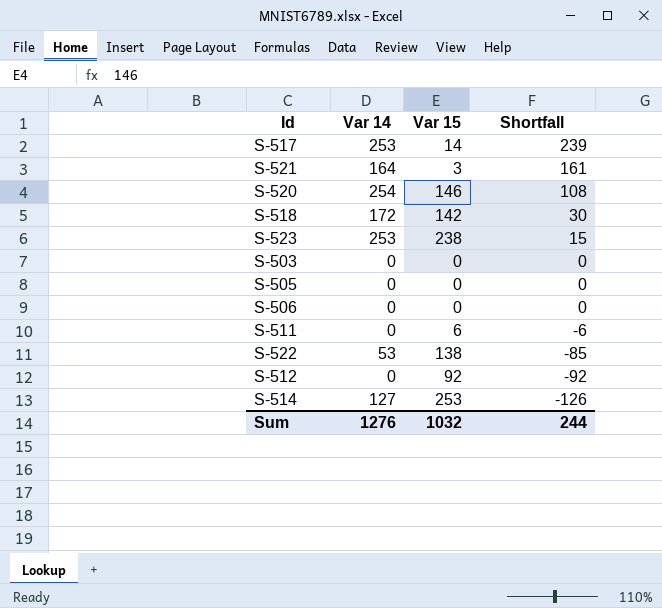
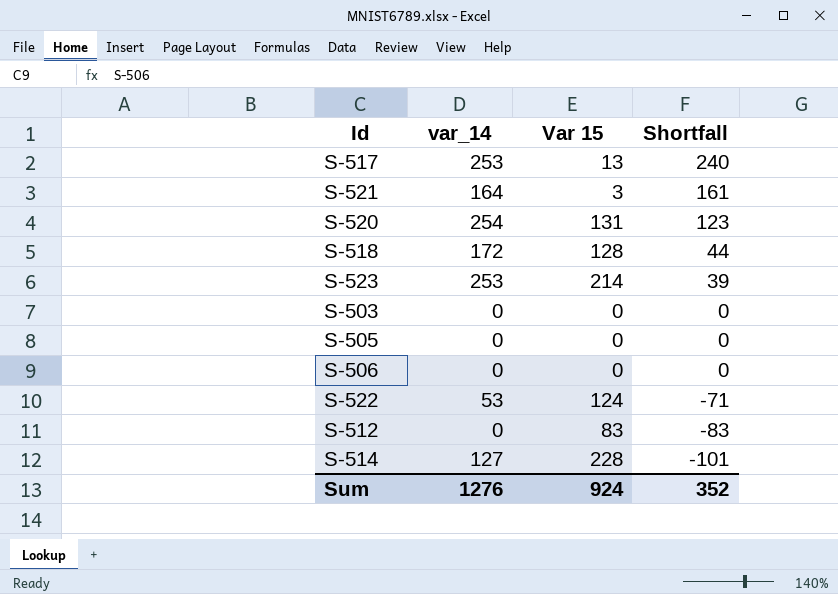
column name: Var 14 -> var_14
row S-511: 0 | 6 | -6 -> none
S-517 | Var 15: 14 -> 13
S-517 | Shortfall: 239 -> 240
S-520 | Var 15: 146 -> 131
S-520 | Shortfall: 108 -> 123
S-518 | Var 15: 142 -> 128
S-518 | Shortfall: 30 -> 44
S-523 | Var 15: 238 -> 214
S-523 | Shortfall: 15 -> 39
S-522 | Var 15: 138 -> 124
S-522 | Shortfall: -85 -> -71
S-512 | Var 15: 92 -> 83
S-512 | Shortfall: -92 -> -83
S-514 | Var 15: 253 -> 228
S-514 | Shortfall: -126 -> -101
Sum | Var 15: 1032 -> 924
Sum | Shortfall: 244 -> 352

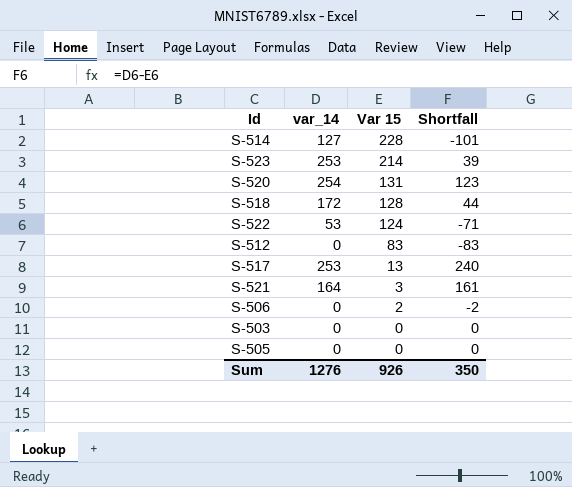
row order: Shortfall descending -> Var 15 descending
S-506 | Var 15: 0 -> 2
S-506 | Shortfall: 0 -> -2
Sum | Var 15: 924 -> 926
Sum | Shortfall: 352 -> 350

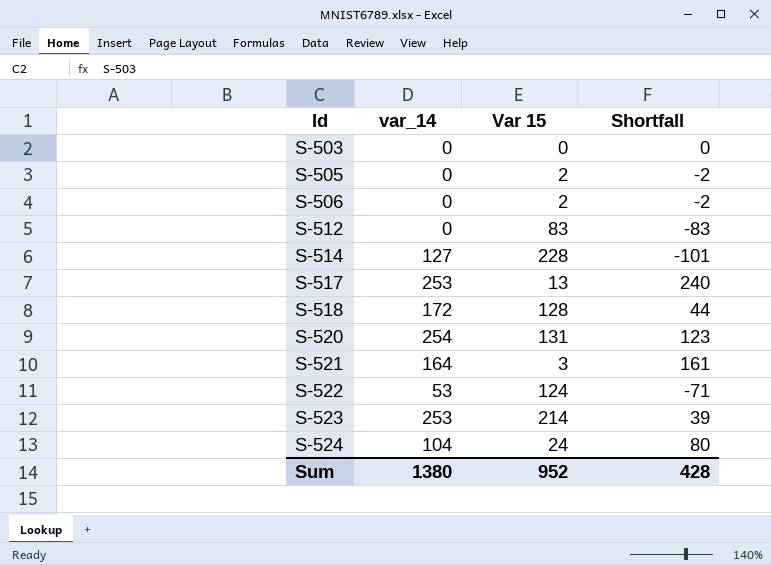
row order: Var 15 descending -> Id ascending
S-505 | Var 15: 0 -> 2
S-505 | Shortfall: 0 -> -2
row S-524: none -> 104 | 24 | 80
Sum | var_14: 1276 -> 1380
Sum | Var 15: 926 -> 952
Sum | Shortfall: 350 -> 428

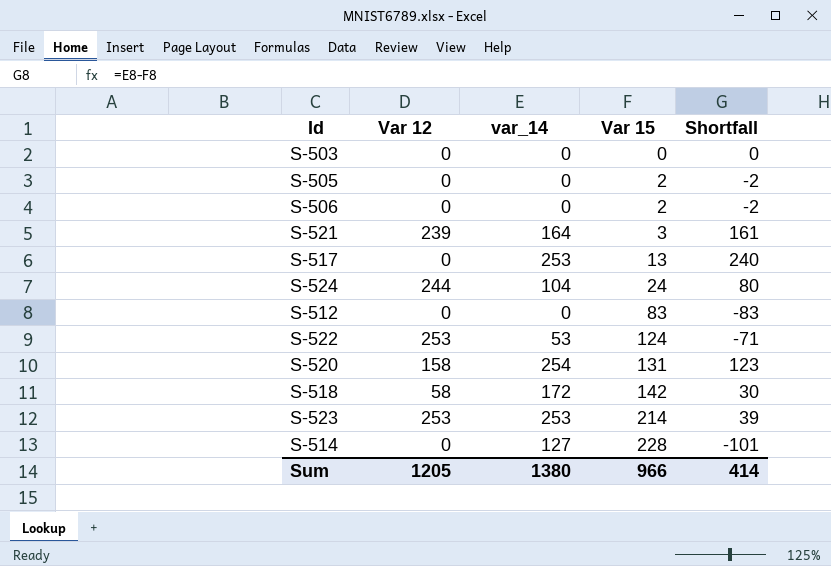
row order: Id ascending -> Var 15 ascending
column Var 12 | position: none -> 2
S-518 | Var 15: 128 -> 142
S-518 | Shortfall: 44 -> 30
Sum | Var 15: 952 -> 966
Sum | Shortfall: 428 -> 414

